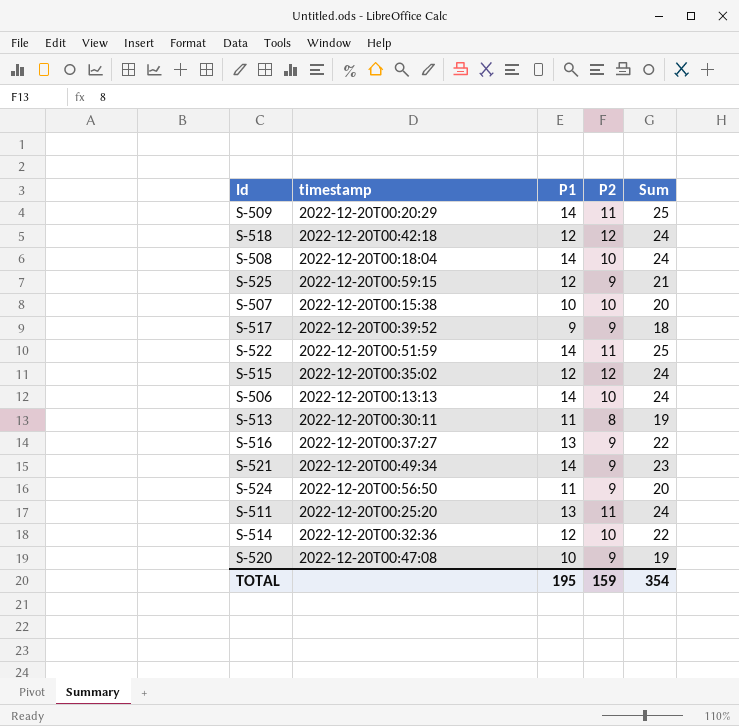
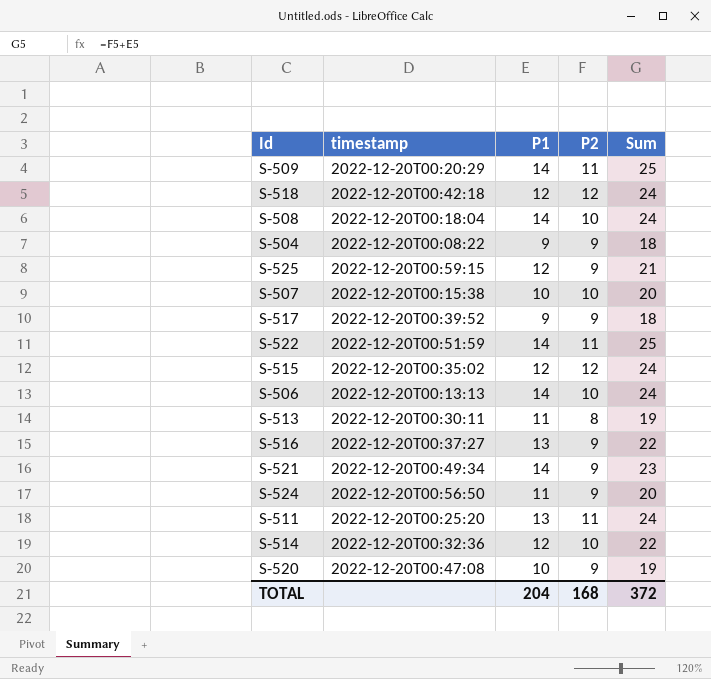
row S-504: none -> 2022-12-20T00:08:22 | 9 | 9 | 18
TOTAL | P1: 195 -> 204
TOTAL | P2: 159 -> 168
TOTAL | Sum: 354 -> 372

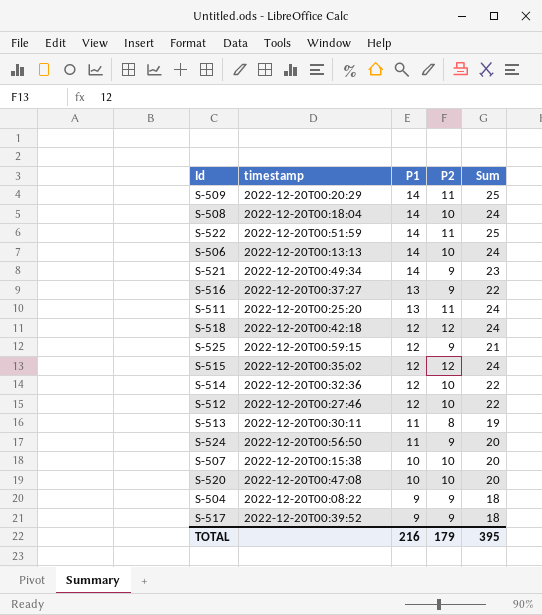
row order: none -> P1 descending
row S-512: none -> 2022-12-20T00:27:46 | 12 | 10 | 22
S-520 | P2: 9 -> 10
S-520 | Sum: 19 -> 20
TOTAL | P1: 204 -> 216
TOTAL | P2: 168 -> 179
TOTAL | Sum: 372 -> 395

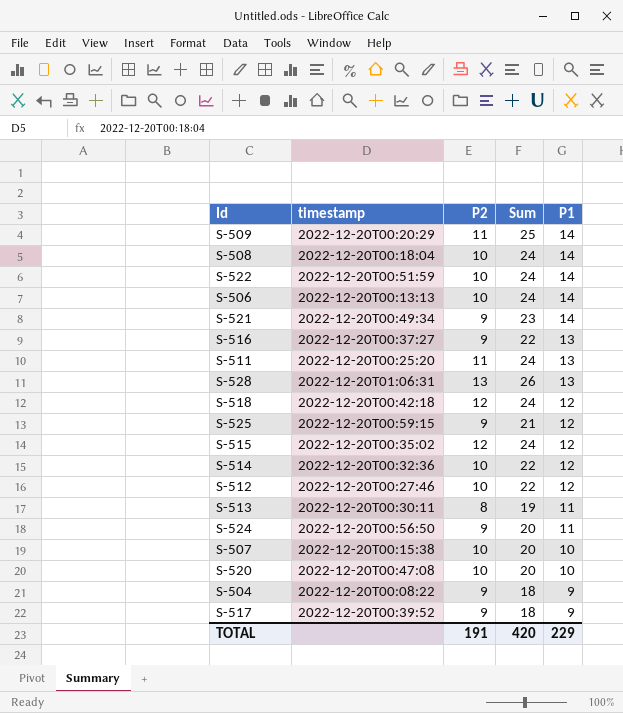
column P1 | position: 3 -> 5
S-522 | P2: 11 -> 10
S-522 | Sum: 25 -> 24
row S-528: none -> 2022-12-20T01:06:31 | 13 | 26 | 13
TOTAL | P2: 179 -> 191
TOTAL | Sum: 395 -> 420
TOTAL | P1: 216 -> 229

